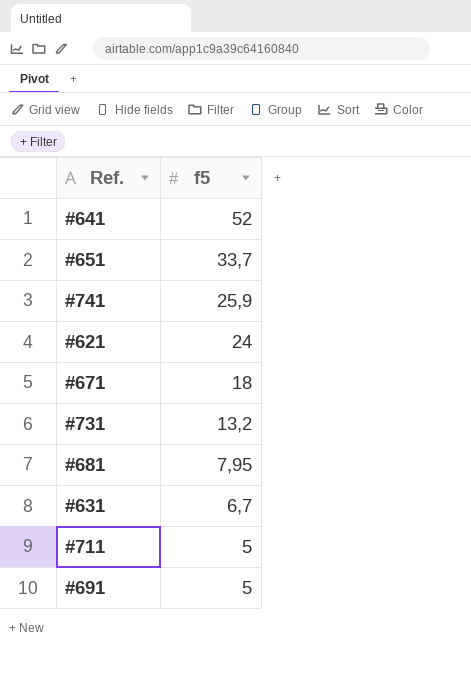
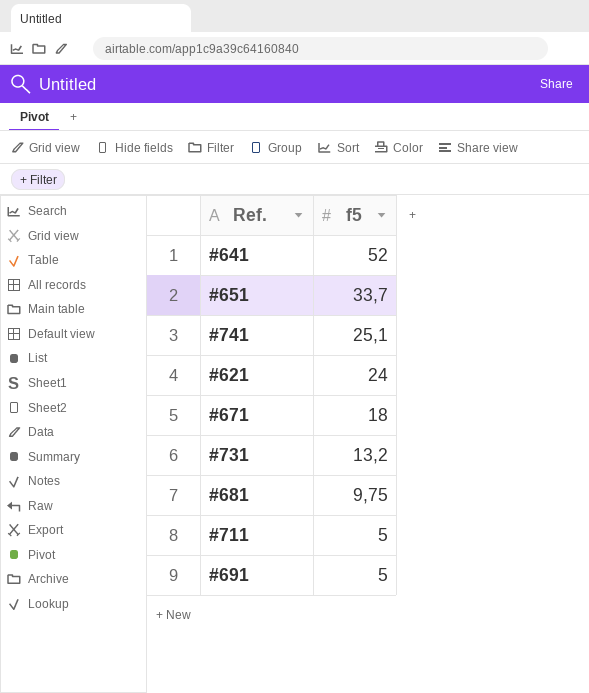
row #631: 6,7 -> none
#741 | f5: 25,9 -> 25,1
#681 | f5: 7,95 -> 9,75

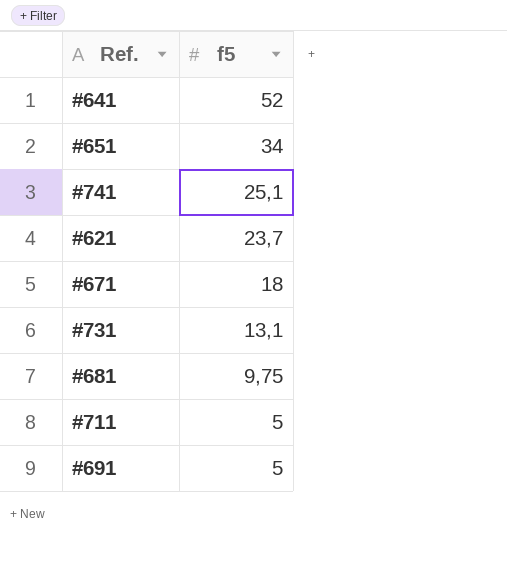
#651 | f5: 33,7 -> 34
#621 | f5: 24 -> 23,7
#731 | f5: 13,2 -> 13,1

